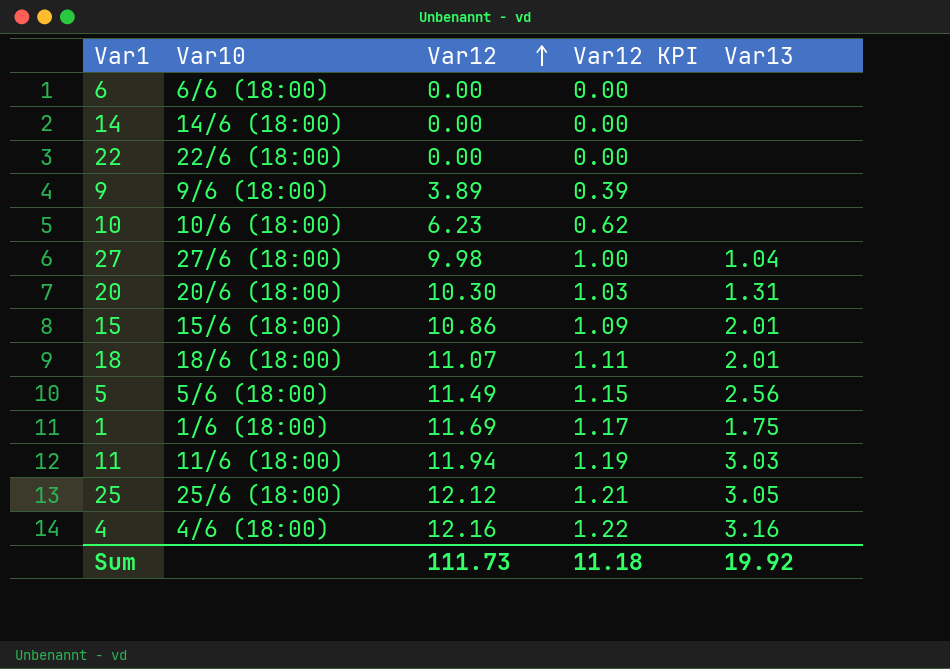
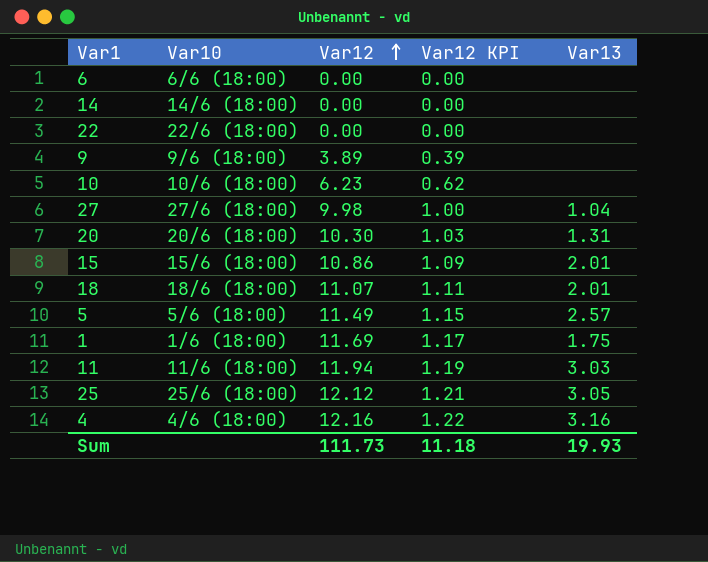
5 | Var13: 2.56 -> 2.57
Sum | Var13: 19.92 -> 19.93

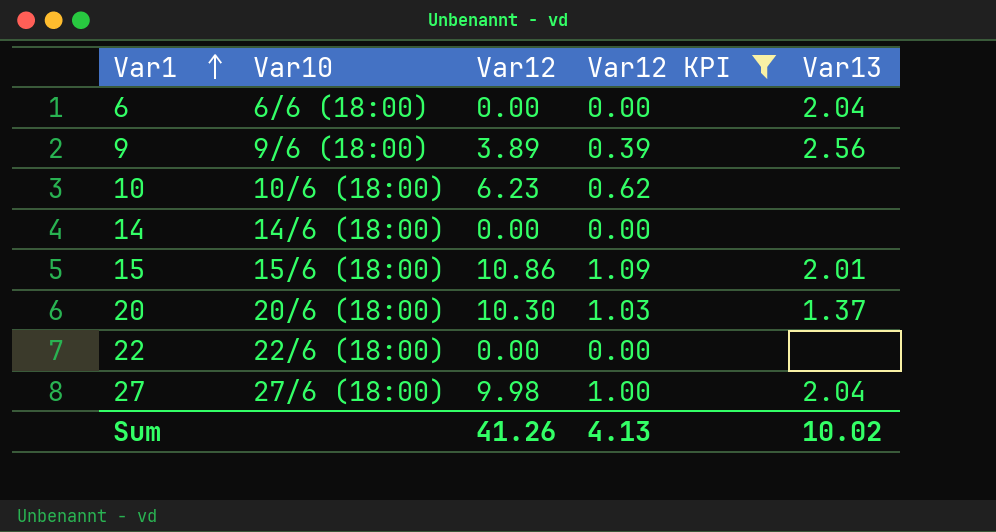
filter: none -> Var12 KPI <= 1.09
row order: Var12 ascending -> Var1 ascending
6 | Var13: none -> 2.04
9 | Var13: none -> 2.56
20 | Var13: 1.31 -> 1.37
27 | Var13: 1.04 -> 2.04
Sum | Var12: 111.73 -> 41.26
Sum | Var12 KPI: 11.18 -> 4.13
Sum | Var13: 19.93 -> 10.02

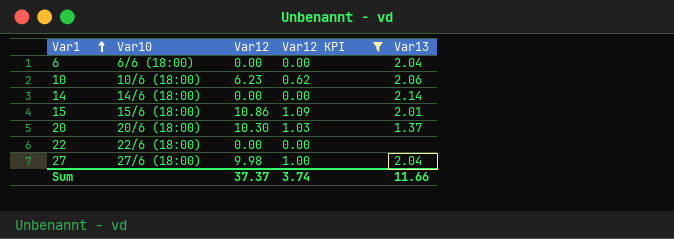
row 9: 9/6 (18:00) | 3.89 | 0.39 | 2.56 -> none
10 | Var13: none -> 2.06
14 | Var13: none -> 2.14
Sum | Var12: 41.26 -> 37.37
Sum | Var12 KPI: 4.13 -> 3.74
Sum | Var13: 10.02 -> 11.66

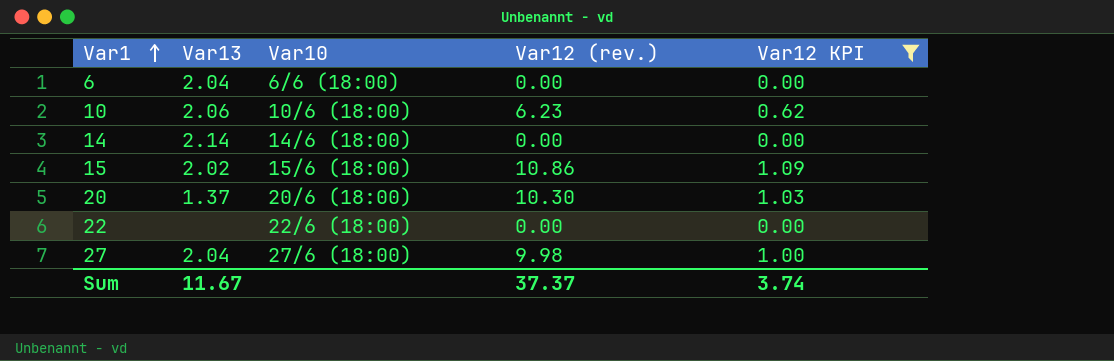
column Var13 | position: 5 -> 2
column name: Var12 -> Var12 (rev.)
15 | Var13: 2.01 -> 2.02
Sum | Var13: 11.66 -> 11.67

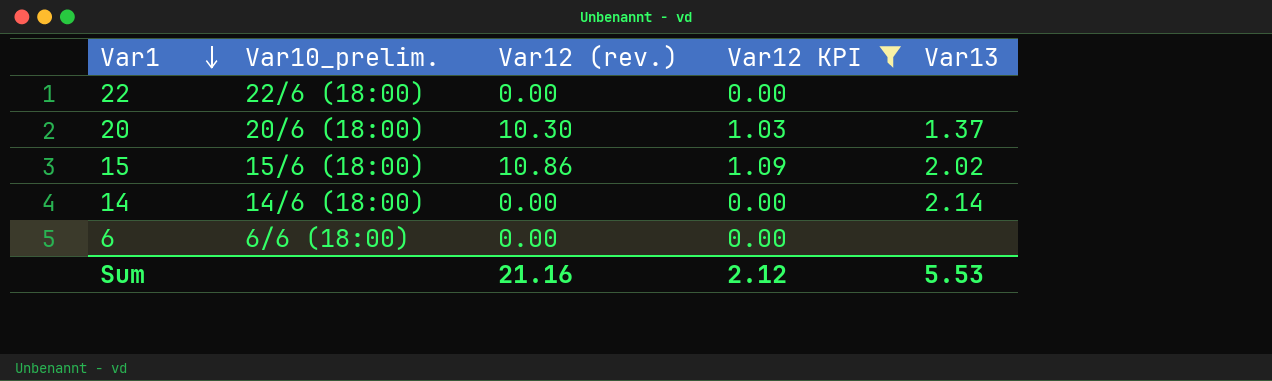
row order: Var1 ascending -> Var1 descending
column name: Var10 -> Var10_prelim.
column Var13 | position: 2 -> 5
row 10: 2.06 | 10/6 (18:00) | 6.23 | 0.62 -> none
row 27: 2.04 | 27/6 (18:00) | 9.98 | 1.00 -> none
6 | Var13: 2.04 -> none
Sum | Var12 (rev.): 37.37 -> 21.16
Sum | Var12 KPI: 3.74 -> 2.12
Sum | Var13: 11.67 -> 5.53

